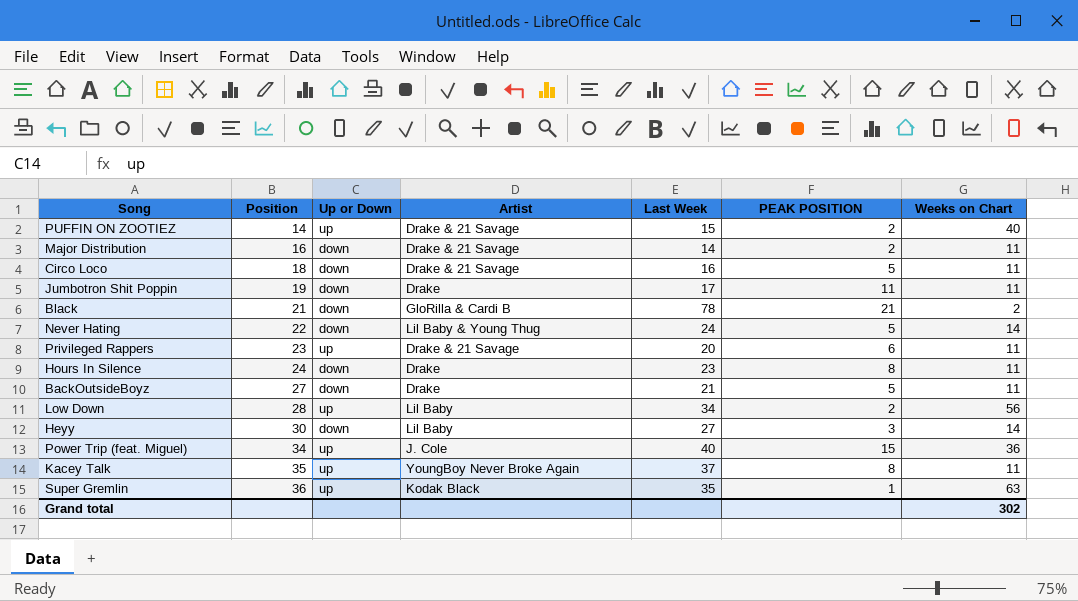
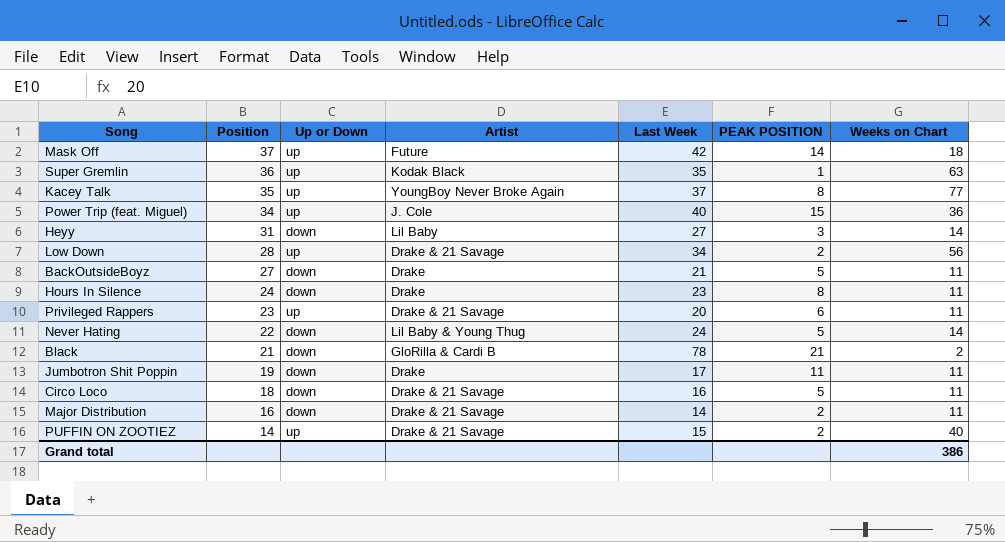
row order: Position ascending -> Position descending
row Mask Off: none -> 37 | up | Future | 42 | 14 | 18
Kacey Talk | Weeks on Chart: 11 -> 77
Heyy | Position: 30 -> 31
Low Down | Artist: Lil Baby -> Drake & 21 Savage
Grand total | Weeks on Chart: 302 -> 386

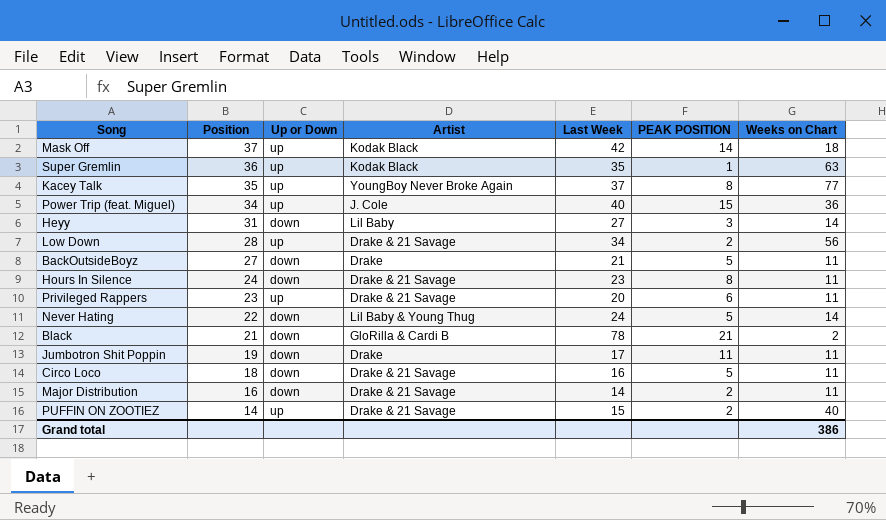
Mask Off | Artist: Future -> Kodak Black
Hours In Silence | Artist: Drake -> Drake & 21 Savage

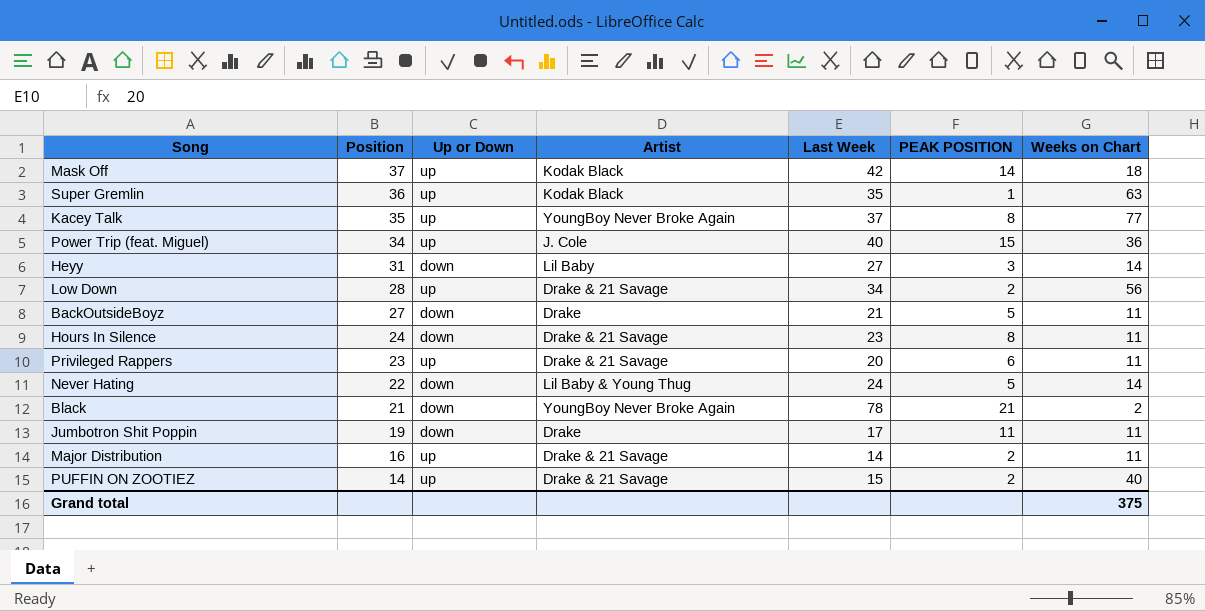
row Circo Loco: 18 | down | Drake & 21 Savage | 16 | 5 | 11 -> none
Black | Artist: GloRilla & Cardi B -> YoungBoy Never Broke Again
Major Distribution | Up or Down: down -> up
Grand total | Weeks on Chart: 386 -> 375

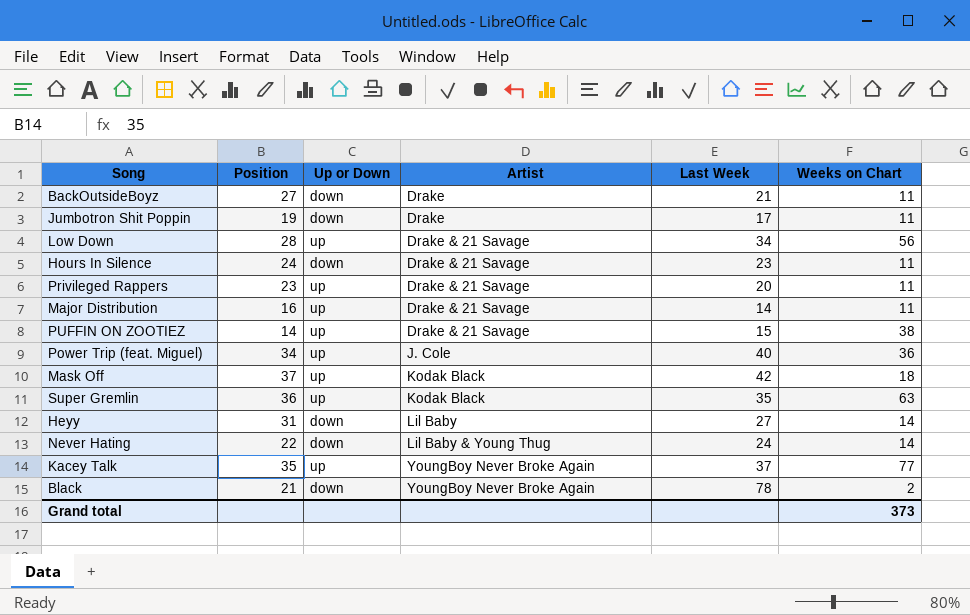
row order: Position descending -> Artist ascending
column PEAK POSITION | position: 6 -> none
PUFFIN ON ZOOTIEZ | Weeks on Chart: 40 -> 38
Grand total | Weeks on Chart: 375 -> 373

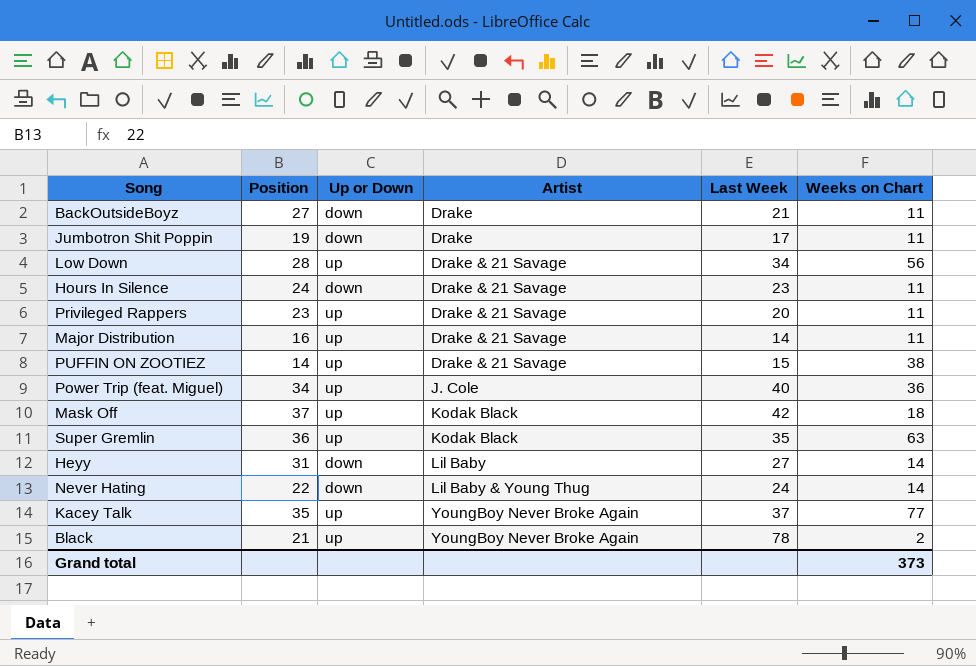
Black | Up or Down: down -> up

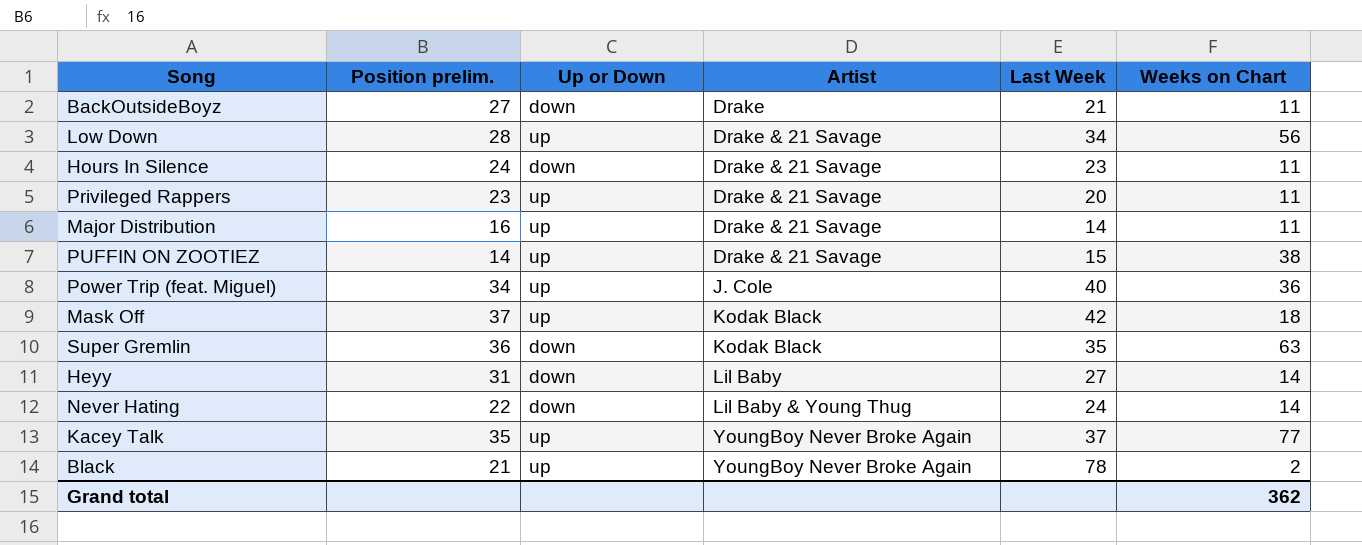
column name: Position -> Position prelim.
row Jumbotron Shit Poppin: 19 | down | Drake | 17 | 11 -> none
Super Gremlin | Up or Down: up -> down
Grand total | Weeks on Chart: 373 -> 362

